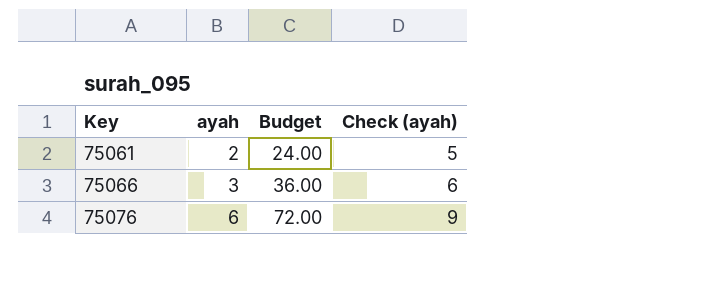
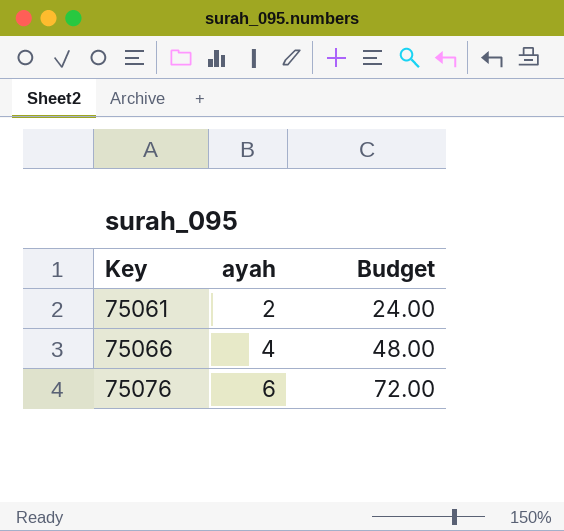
column Check (ayah) | formula: [ayah] + 3 -> none
75066 | ayah: 3 -> 4
75066 | Budget: 36.00 -> 48.00

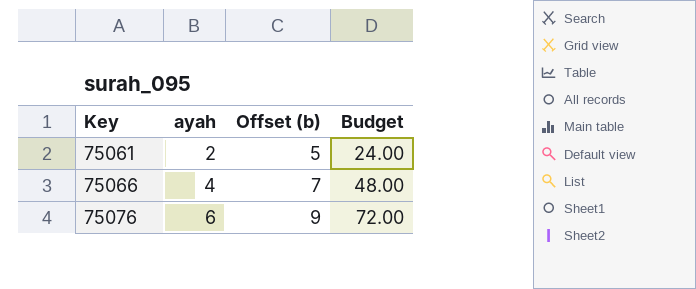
column Offset (b) | formula: none -> [ayah] + 3

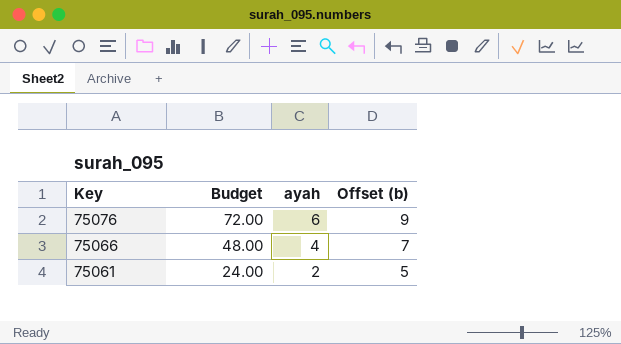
row order: Key ascending -> Key descending
column Budget | position: 4 -> 2

